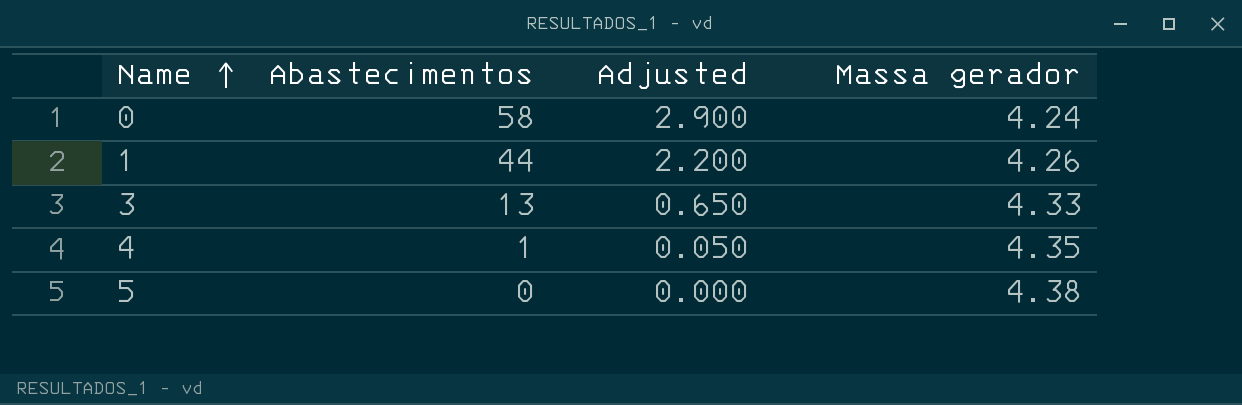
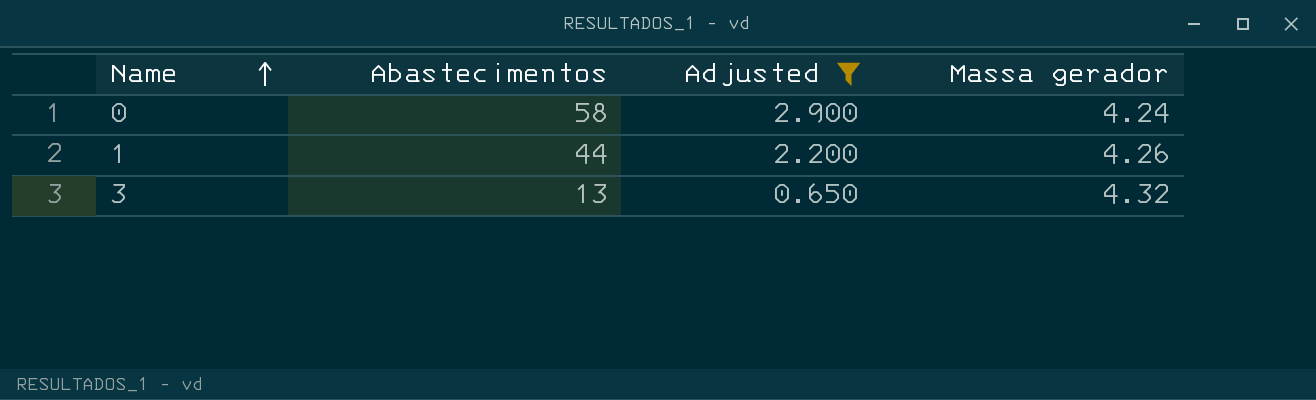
filter: none -> Adjusted >= 0.650
3 | Massa gerador: 4.33 -> 4.32

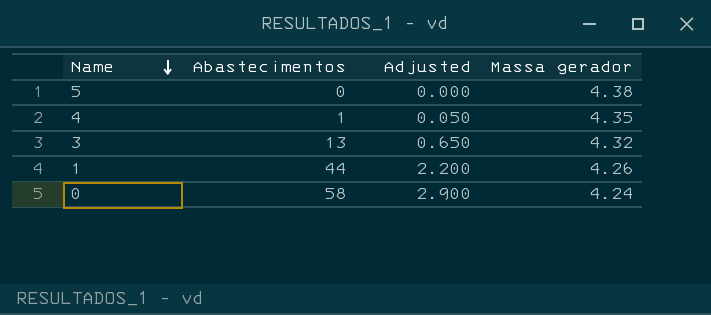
filter: Adjusted >= 0.650 -> none
row order: Name ascending -> Name descending

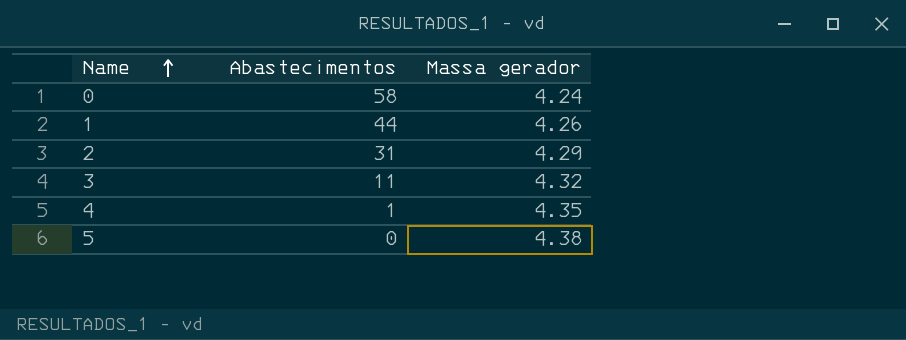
row order: Name descending -> Name ascending
column Adjusted | formula: [Abastecimentos] * 0.05 -> none
row 2: none -> 31 | 4.29
3 | Abastecimentos: 13 -> 11

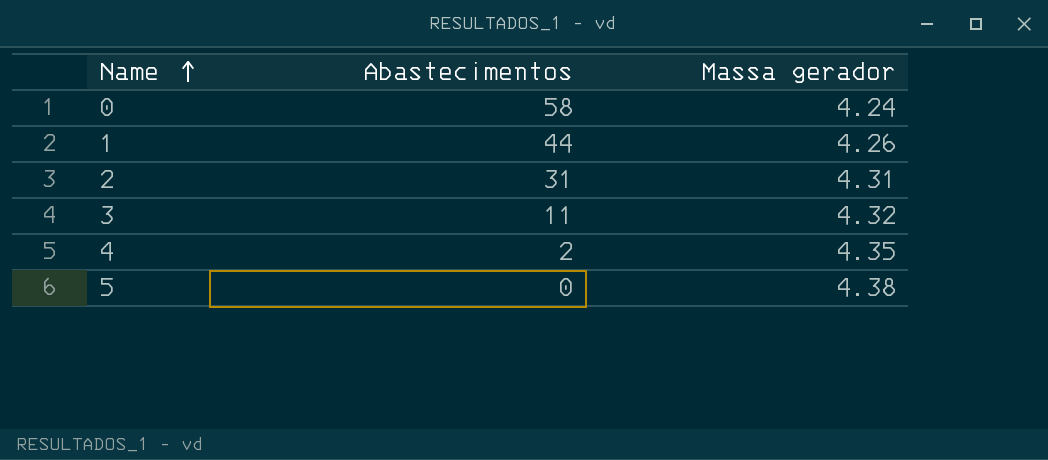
2 | Massa gerador: 4.29 -> 4.31
4 | Abastecimentos: 1 -> 2

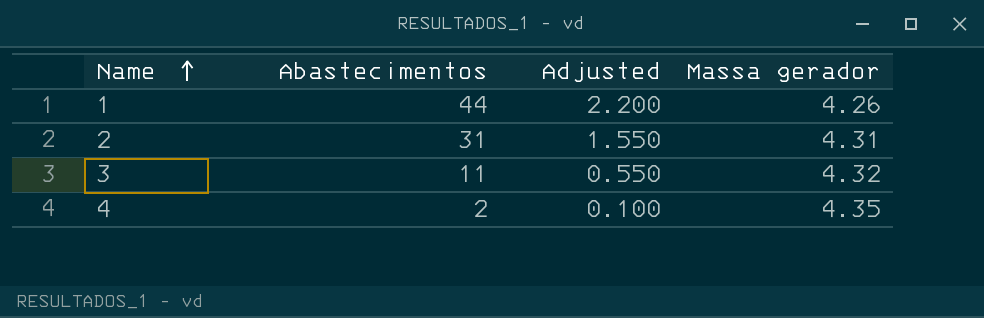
column Adjusted | formula: none -> [Abastecimentos] * 0.05
row 0: 58 | 4.24 -> none
row 5: 0 | 4.38 -> none

